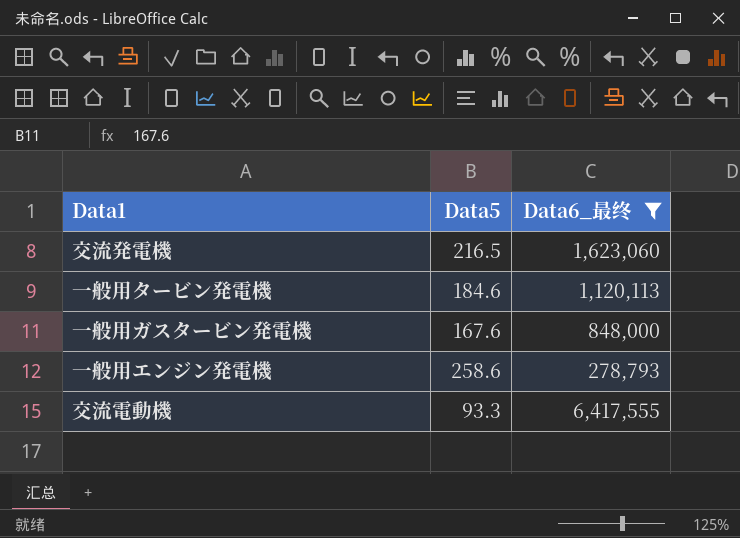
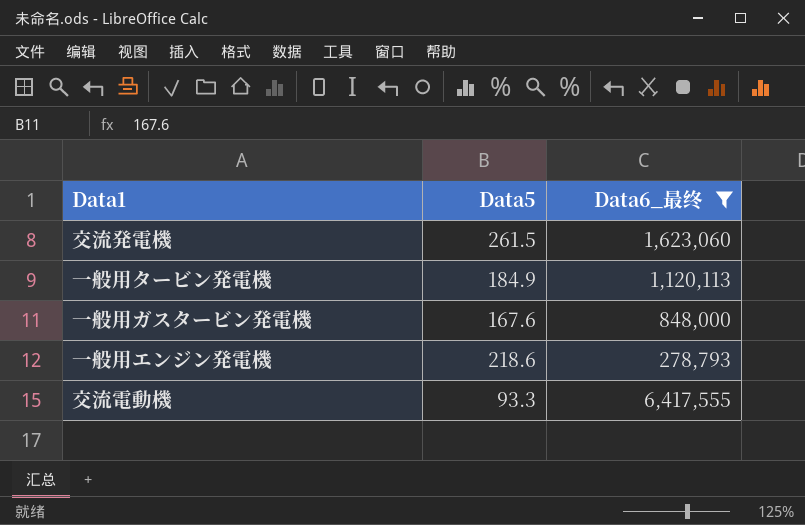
交流発電機 | Data5: 216.5 -> 261.5
一般用タービン発電機 | Data5: 184.6 -> 184.9
一般用エンジン発電機 | Data5: 258.6 -> 218.6

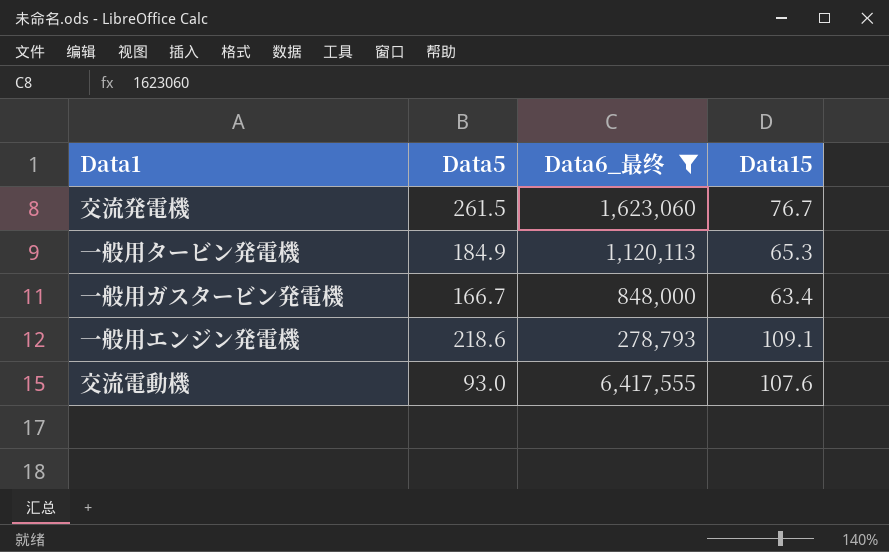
column Data15 | position: none -> 4
一般用ガスタービン発電機 | Data5: 167.6 -> 166.7
交流電動機 | Data5: 93.3 -> 93.0

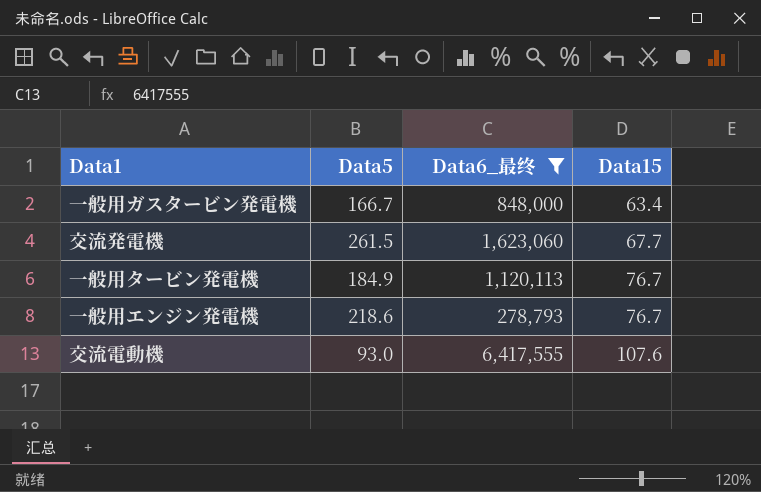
row order: none -> Data15 ascending
交流発電機 | Data15: 76.7 -> 67.7
一般用タービン発電機 | Data15: 65.3 -> 76.7
一般用エンジン発電機 | Data15: 109.1 -> 76.7

